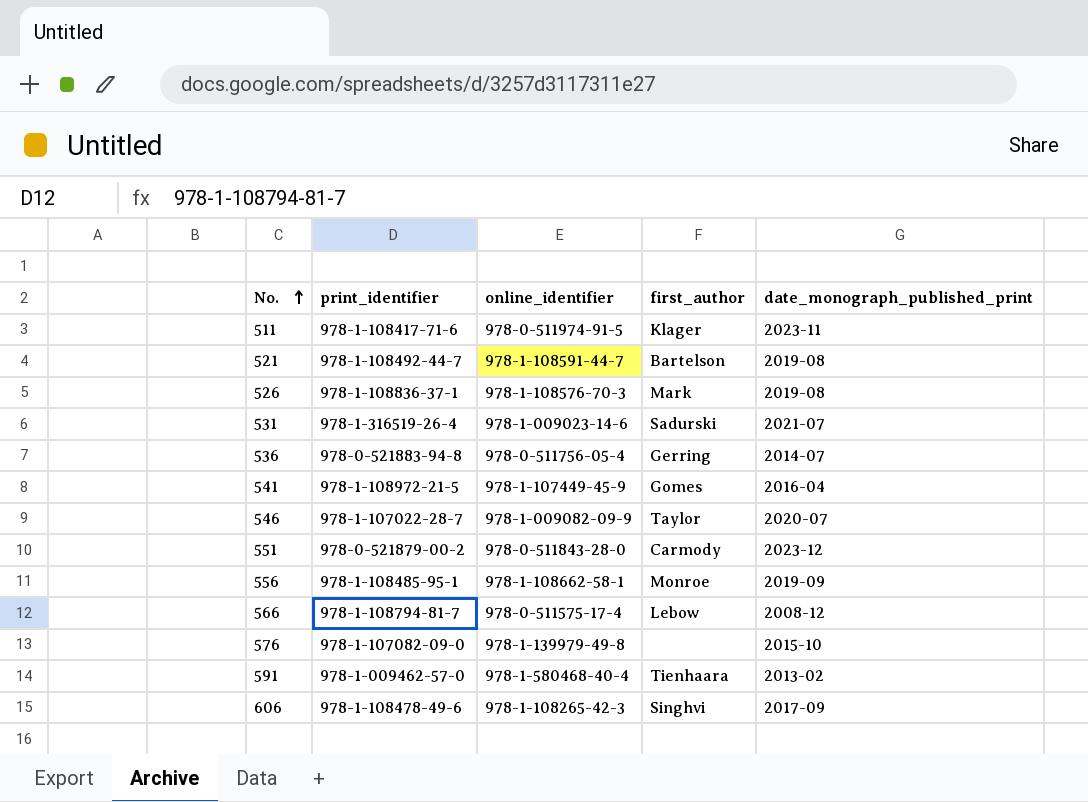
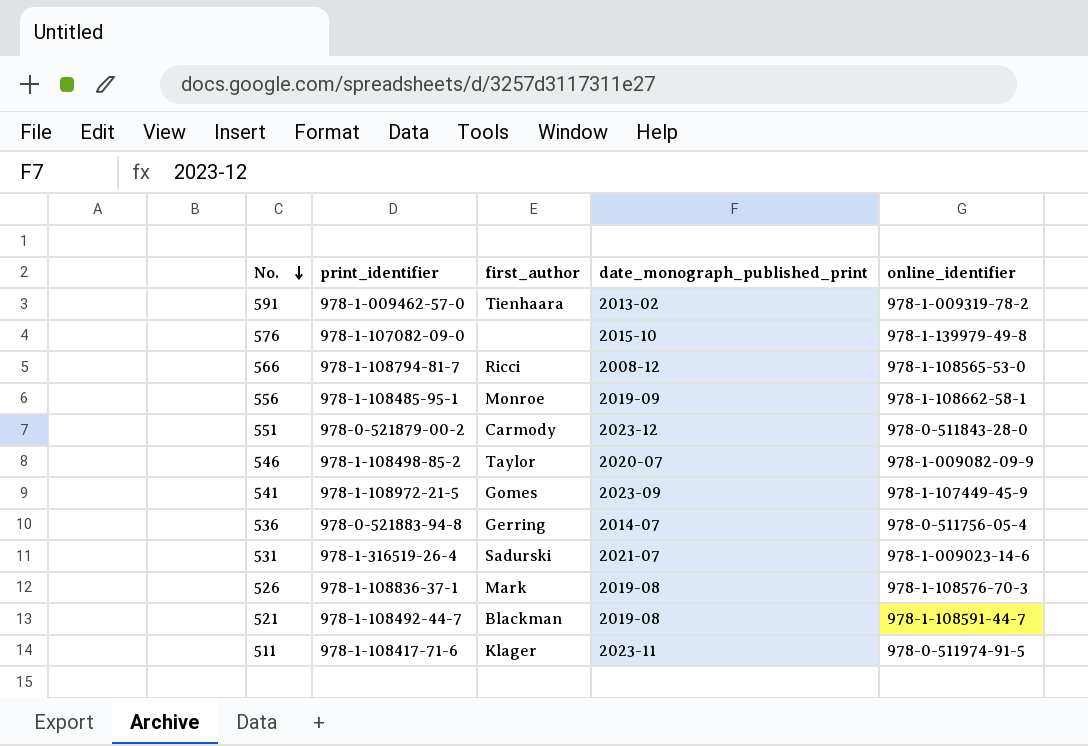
row order: No. ascending -> No. descending
column online_identifier | position: 3 -> 5
row 606: 978-1-108478-49-6 | 978-1-108265-42-3 | Singhvi | 2017-09 -> none
591 | online_identifier: 978-1-580468-40-4 -> 978-1-009319-78-2
566 | first_author: Lebow -> Ricci
566 | online_identifier: 978-0-511575-17-4 -> 978-1-108565-53-0
546 | print_identifier: 978-1-107022-28-7 -> 978-1-108498-85-2
541 | date_monograph_published_print: 2016-04 -> 2023-09
521 | first_author: Bartelson -> Blackman

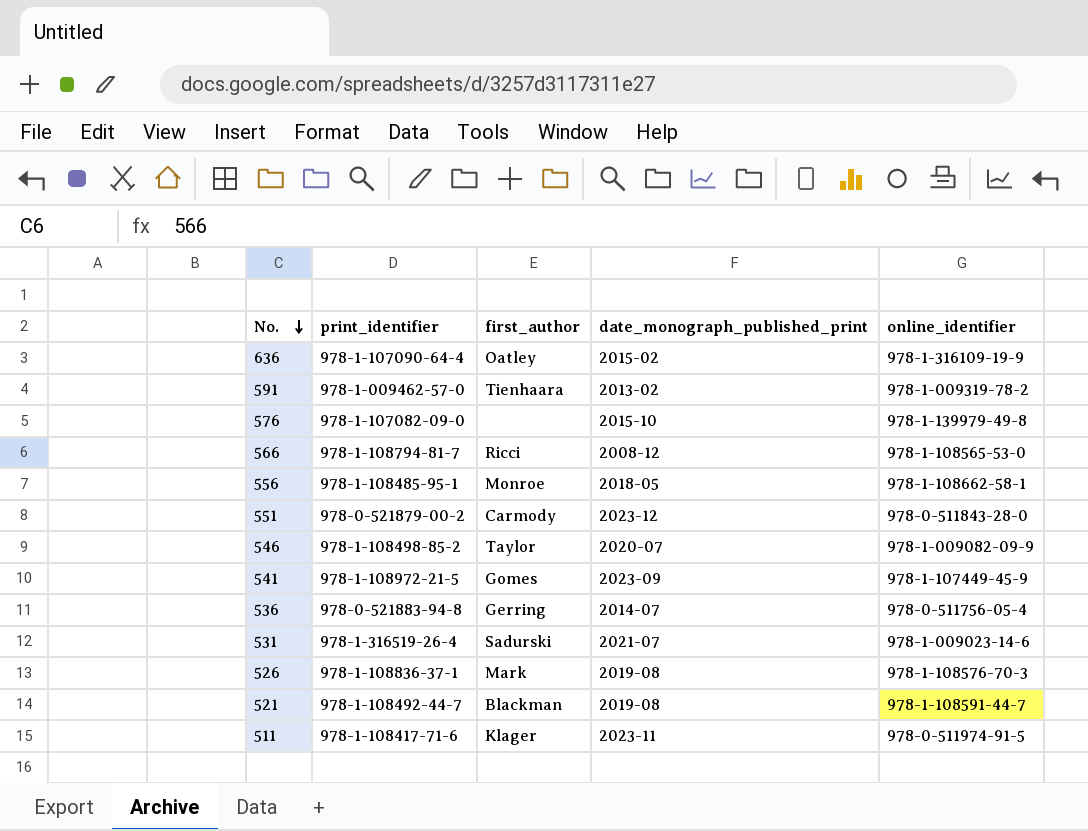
row 636: none -> 978-1-107090-64-4 | Oatley | 2015-02 | 978-1-316109-19-9
556 | date_monograph_published_print: 2019-09 -> 2018-05

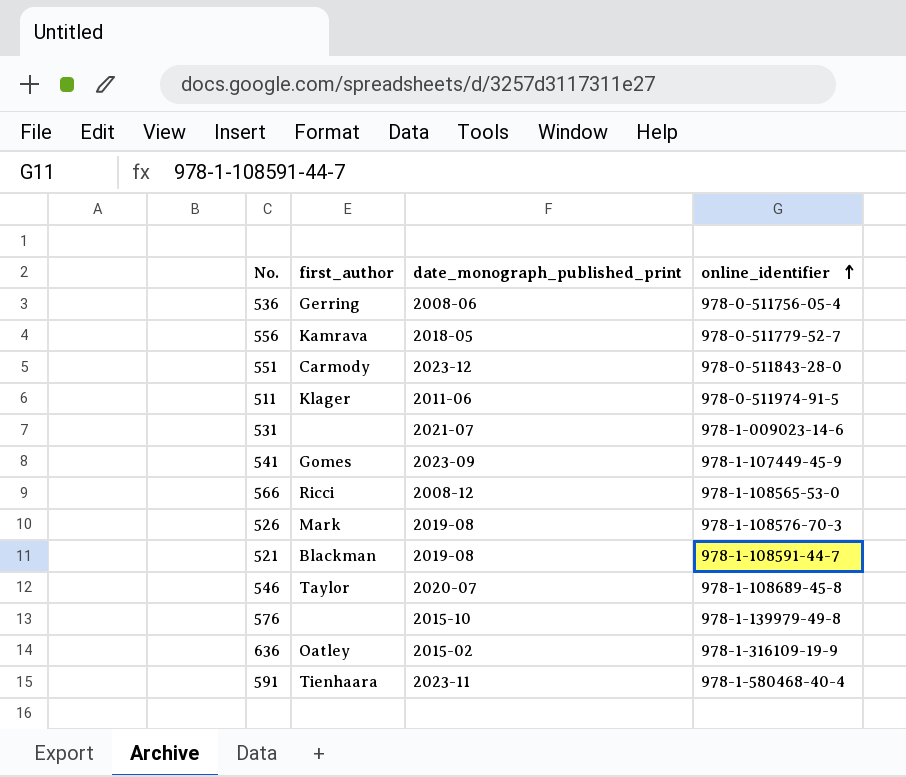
row order: No. descending -> online_identifier ascending
column print_identifier | position: 2 -> none
536 | date_monograph_published_print: 2014-07 -> 2008-06
556 | first_author: Monroe -> Kamrava
556 | online_identifier: 978-1-108662-58-1 -> 978-0-511779-52-7
511 | date_monograph_published_print: 2023-11 -> 2011-06
531 | first_author: Sadurski -> none
546 | online_identifier: 978-1-009082-09-9 -> 978-1-108689-45-8
591 | date_monograph_published_print: 2013-02 -> 2023-11
591 | online_identifier: 978-1-009319-78-2 -> 978-1-580468-40-4

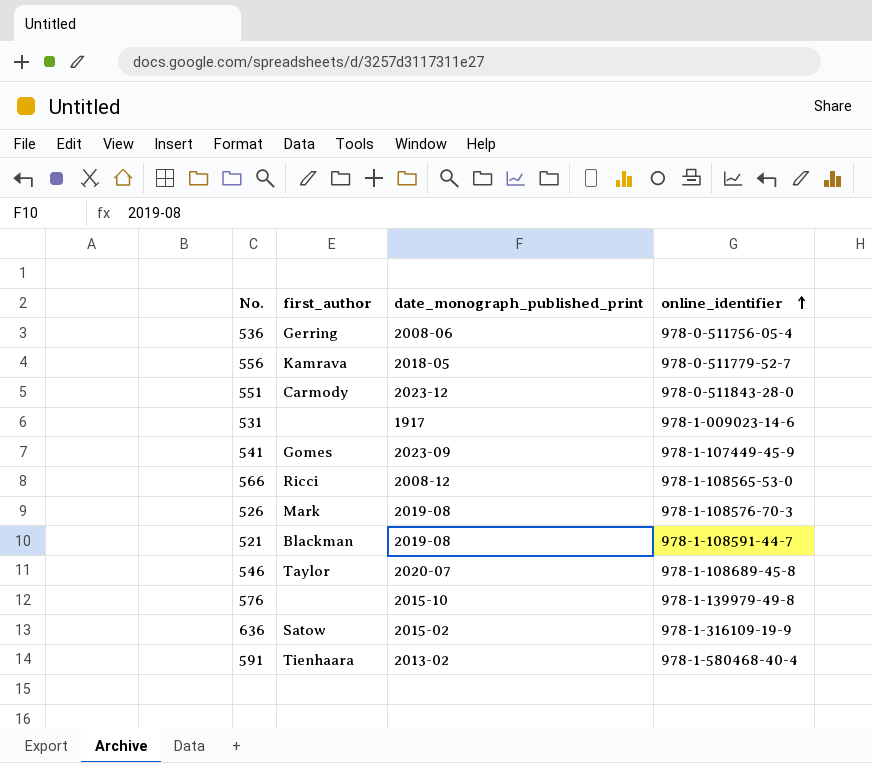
row 511: Klager | 2011-06 | 978-0-511974-91-5 -> none
531 | date_monograph_published_print: 2021-07 -> 1917
636 | first_author: Oatley -> Satow
591 | date_monograph_published_print: 2023-11 -> 2013-02

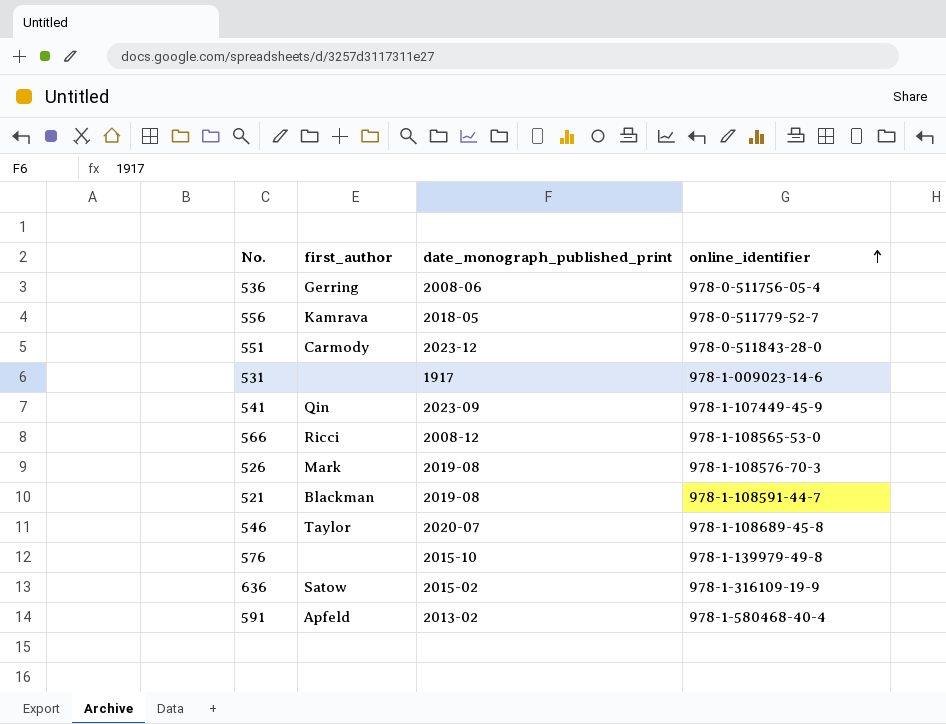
541 | first_author: Gomes -> Qin
591 | first_author: Tienhaara -> Apfeld

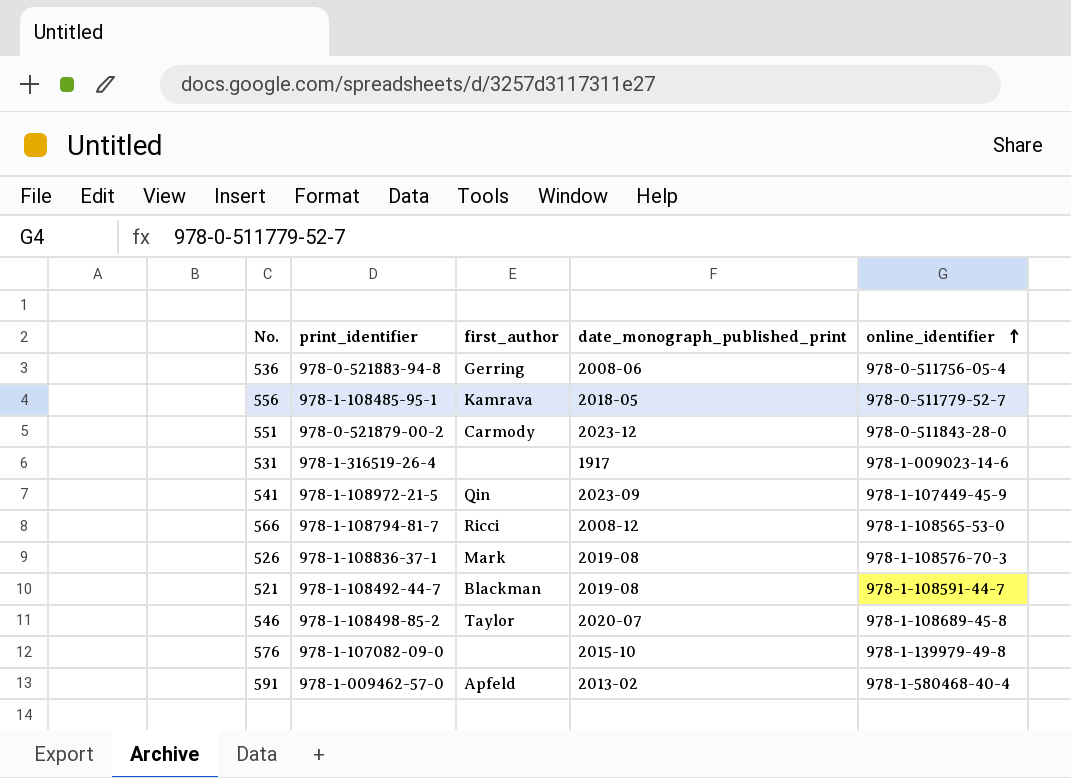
column print_identifier | position: none -> 2
row 636: Satow | 2015-02 | 978-1-316109-19-9 -> none

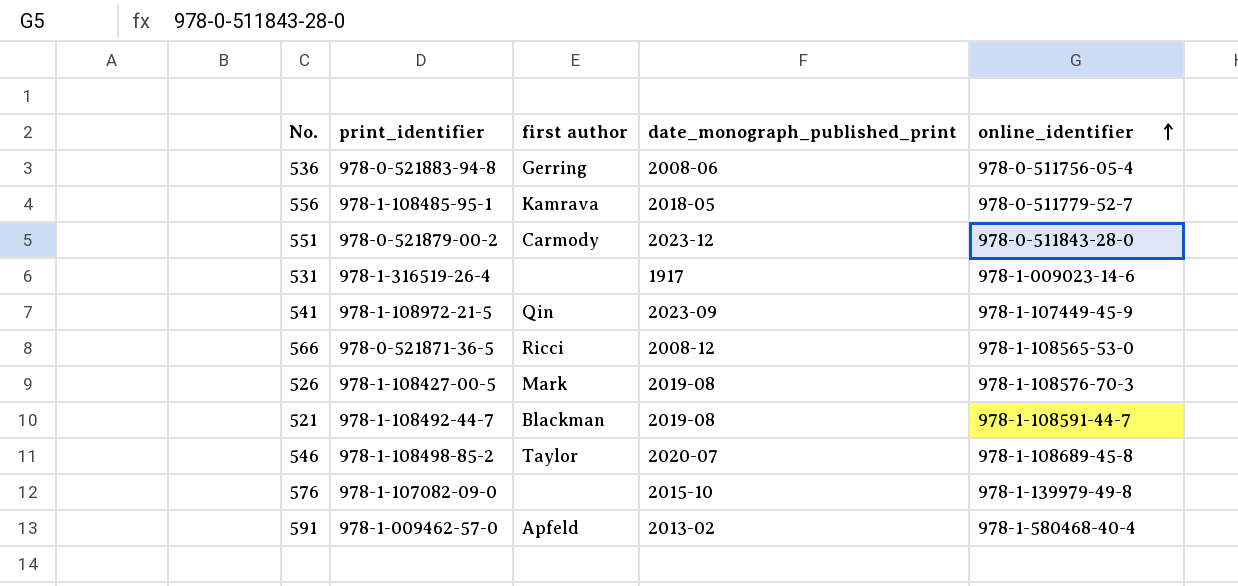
column name: first_author -> first author
566 | print_identifier: 978-1-108794-81-7 -> 978-0-521871-36-5
526 | print_identifier: 978-1-108836-37-1 -> 978-1-108427-00-5

